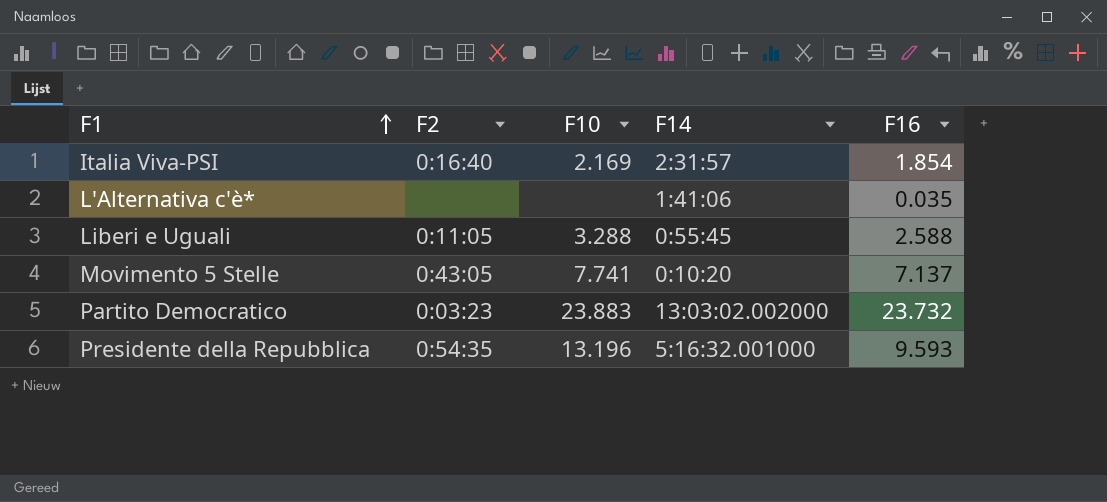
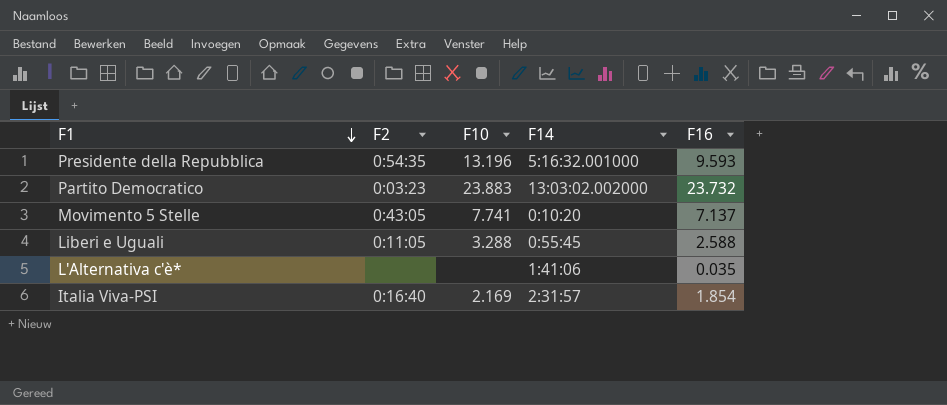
row order: F1 ascending -> F1 descending

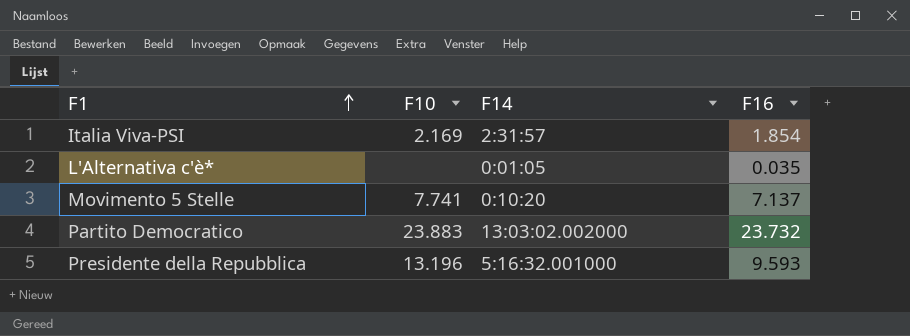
row order: F1 descending -> F1 ascending
column F2 | position: 2 -> none
row Liberi e Uguali: 0:11:05 | 3.288 | 0:55:45 | 2.588 -> none
L'Alternativa c'è* | F14: 1:41:06 -> 0:01:05

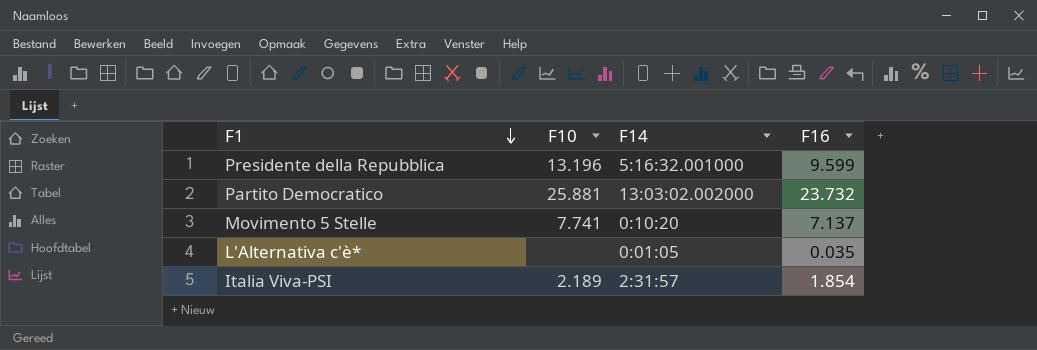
row order: F1 ascending -> F1 descending
Presidente della Repubblica | F16: 9.593 -> 9.599
Partito Democratico | F10: 23.883 -> 25.881
Italia Viva-PSI | F10: 2.169 -> 2.189

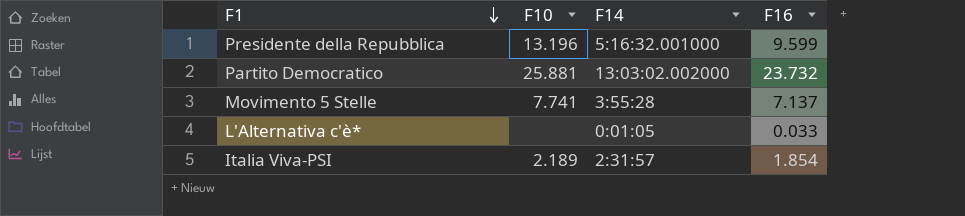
Movimento 5 Stelle | F14: 0:10:20 -> 3:55:28
L'Alternativa c'è* | F16: 0.035 -> 0.033

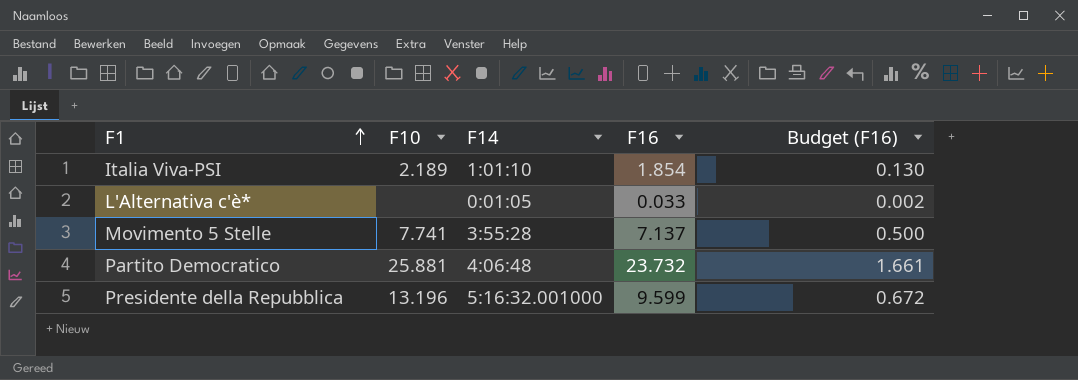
row order: F1 descending -> F1 ascending
column Budget (F16) | formula: none -> [F16] * 0.07
Italia Viva-PSI | F14: 2:31:57 -> 1:01:10
Partito Democratico | F14: 13:03:02.002000 -> 4:06:48

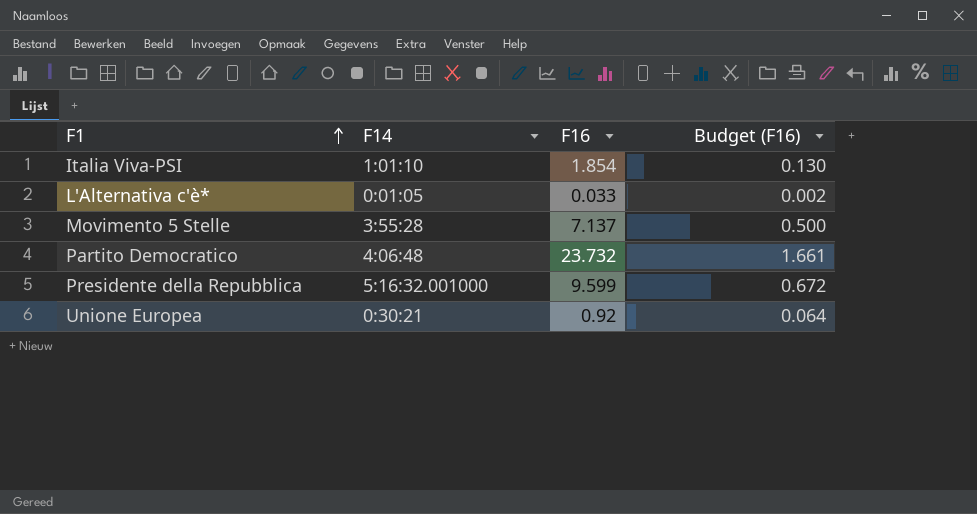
column F10 | position: 2 -> none
row Unione Europea: none -> 0:30:21 | 0.92 | 0.064

